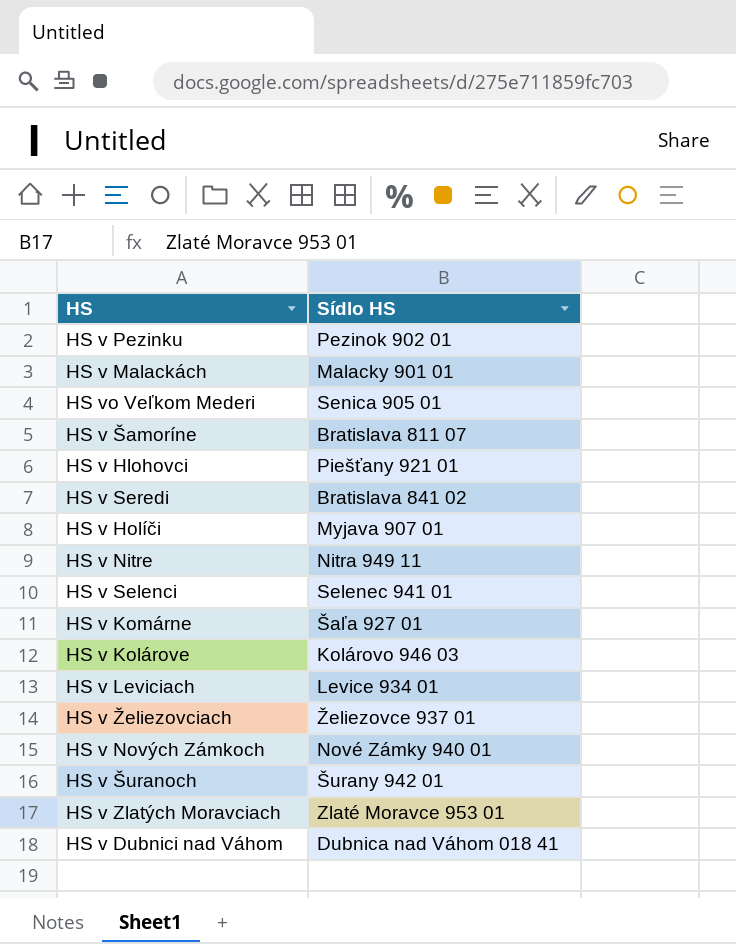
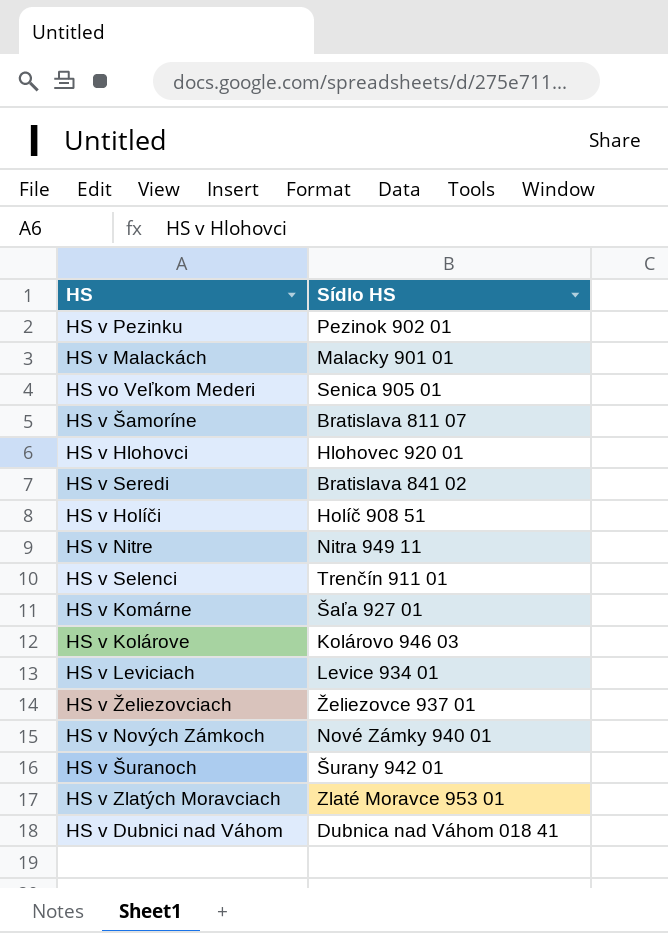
HS v Hlohovci | Sídlo HS: Piešťany 921 01 -> Hlohovec 920 01
HS v Holíči | Sídlo HS: Myjava 907 01 -> Holíč 908 51
HS v Selenci | Sídlo HS: Selenec 941 01 -> Trenčín 911 01

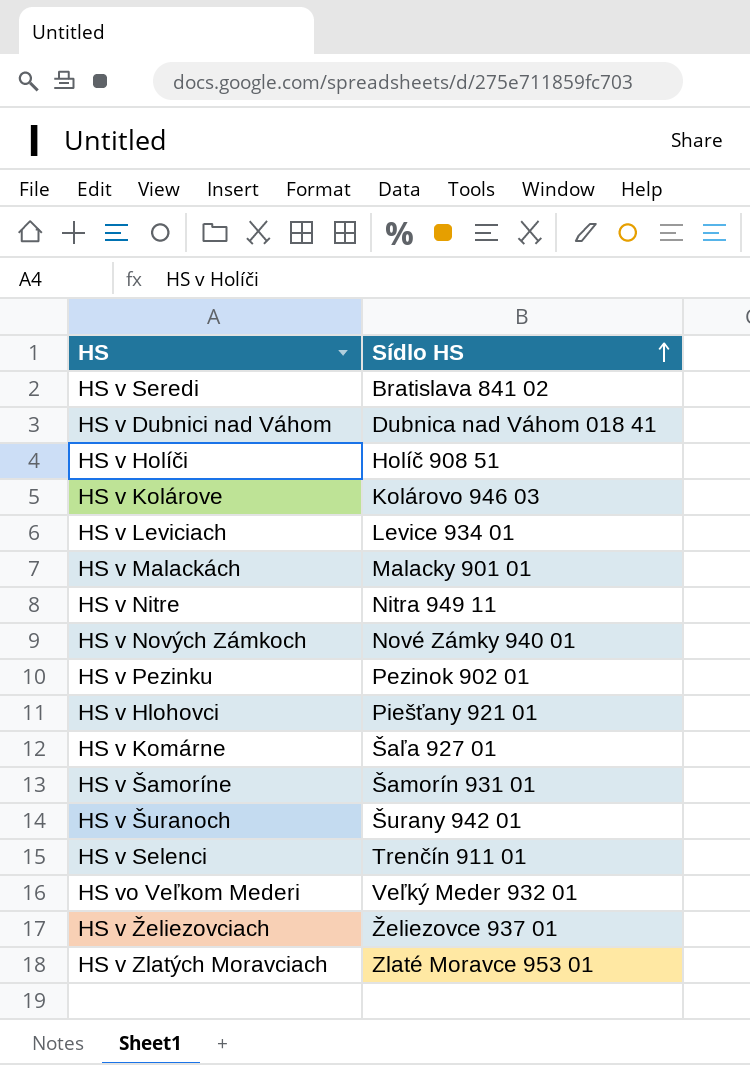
row order: none -> Sídlo HS ascending
HS v Hlohovci | Sídlo HS: Hlohovec 920 01 -> Piešťany 921 01
HS v Šamoríne | Sídlo HS: Bratislava 811 07 -> Šamorín 931 01
HS vo Veľkom Mederi | Sídlo HS: Senica 905 01 -> Veľký Meder 932 01

